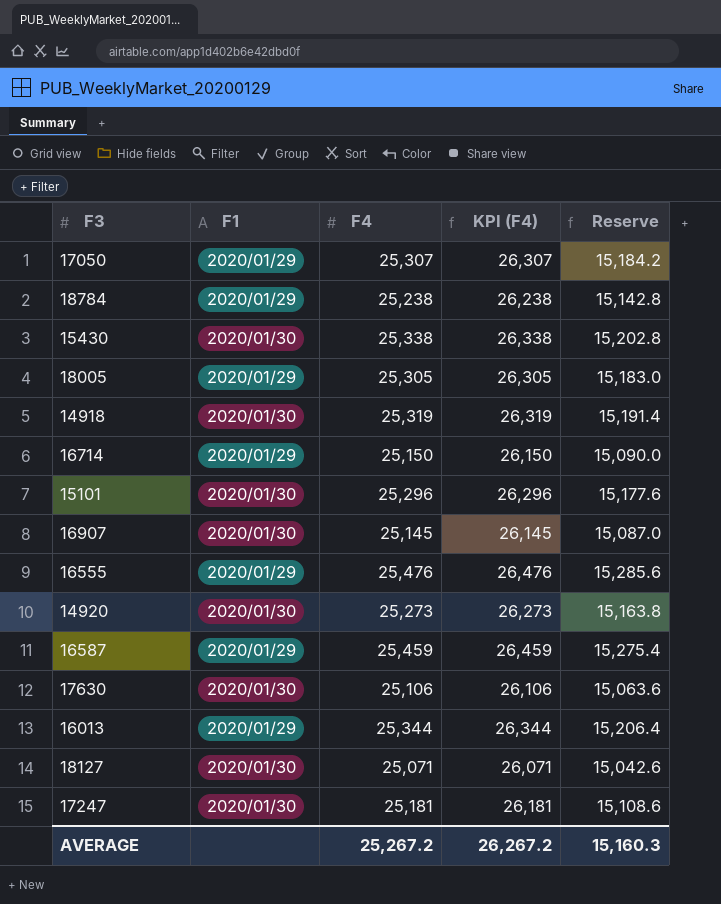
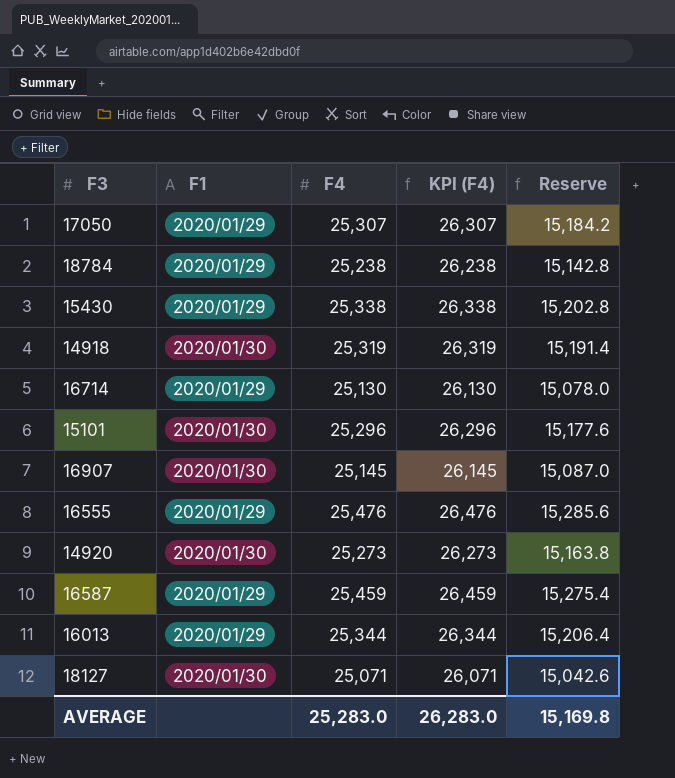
row 18005: 2020/01/29 | 25,305 | 26,305 | 15,183.0 -> none
row 17630: 2020/01/30 | 25,106 | 26,106 | 15,063.6 -> none
row 17247: 2020/01/30 | 25,181 | 26,181 | 15,108.6 -> none
15430 | F1: 2020/01/30 -> 2020/01/29
16714 | F4: 25,150 -> 25,130
16714 | KPI (F4): 26,150 -> 26,130
16714 | Reserve: 15,090.0 -> 15,078.0
AVERAGE | F4: 25,267.2 -> 25,283.0
AVERAGE | KPI (F4): 26,267.2 -> 26,283.0
AVERAGE | Reserve: 15,160.3 -> 15,169.8

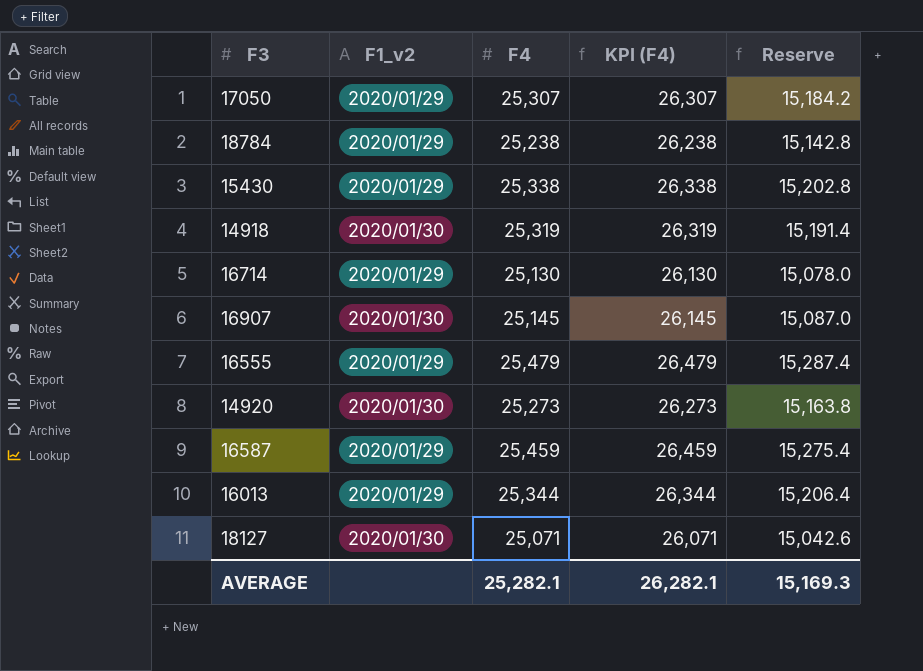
column name: F1 -> F1_v2
row 15101: 2020/01/30 | 25,296 | 26,296 | 15,177.6 -> none
16555 | F4: 25,476 -> 25,479
16555 | KPI (F4): 26,476 -> 26,479
16555 | Reserve: 15,285.6 -> 15,287.4
AVERAGE | F4: 25,283.0 -> 25,282.1
AVERAGE | KPI (F4): 26,283.0 -> 26,282.1
AVERAGE | Reserve: 15,169.8 -> 15,169.3

